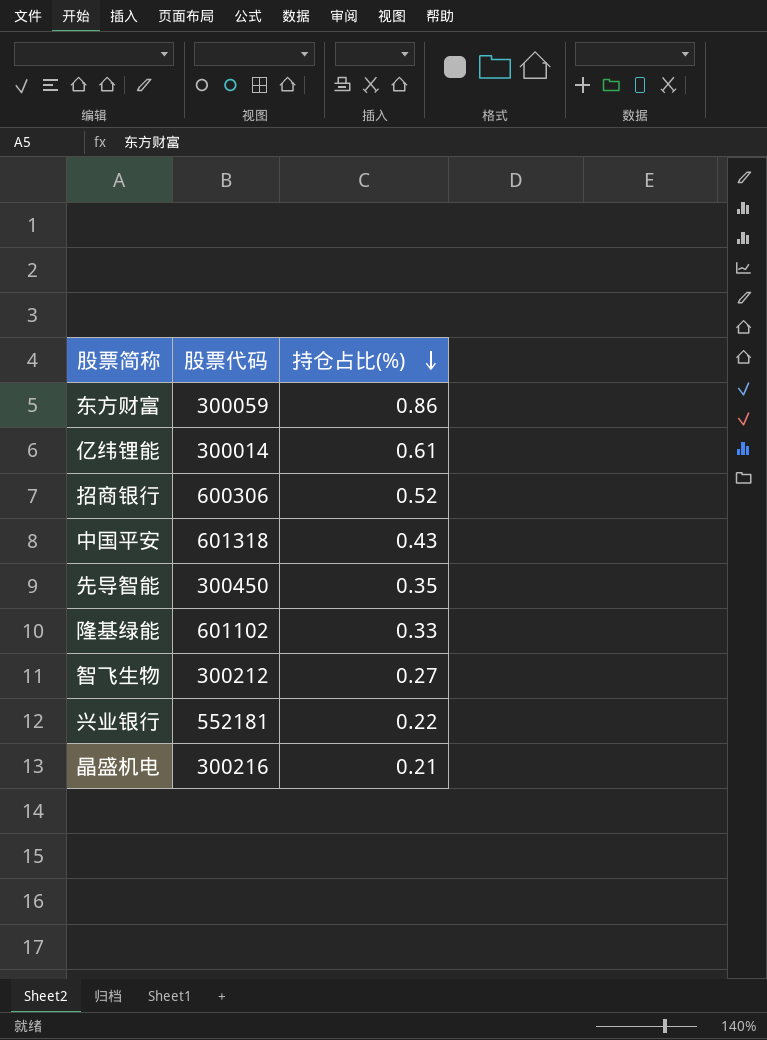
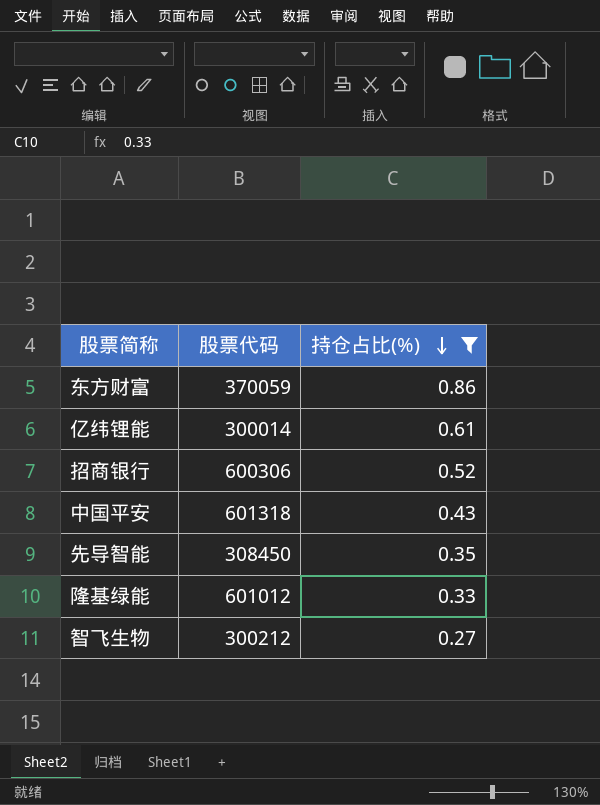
filter: none -> 持仓占比(%) >= 0.27
东方财富 | 股票代码: 300059 -> 370059
先导智能 | 股票代码: 300450 -> 308450
隆基绿能 | 股票代码: 601102 -> 601012

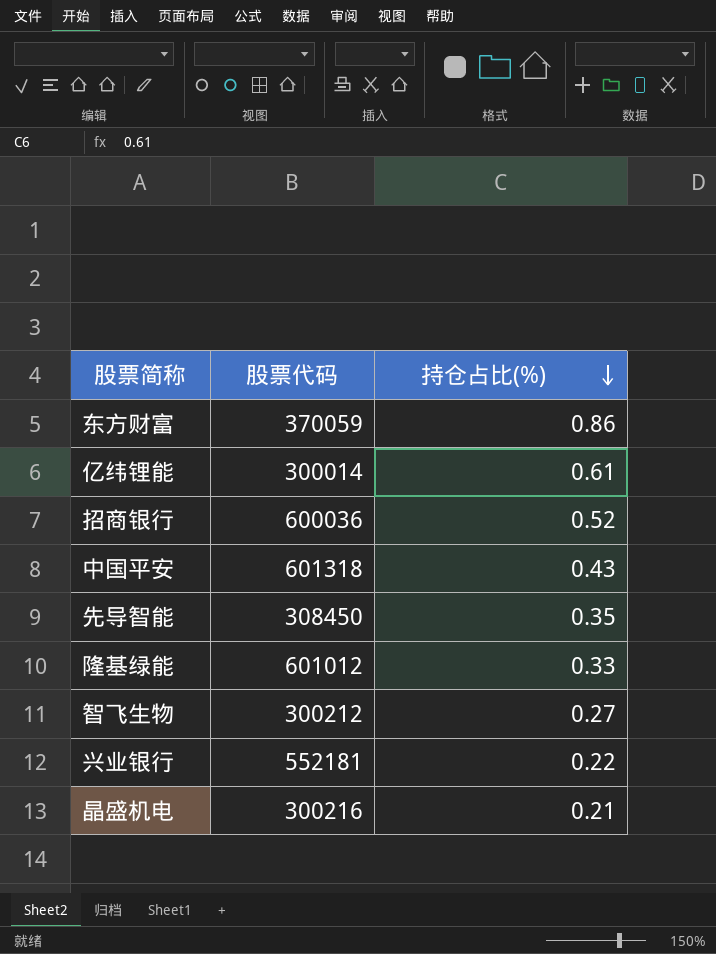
filter: 持仓占比(%) >= 0.27 -> none
招商银行 | 股票代码: 600306 -> 600036

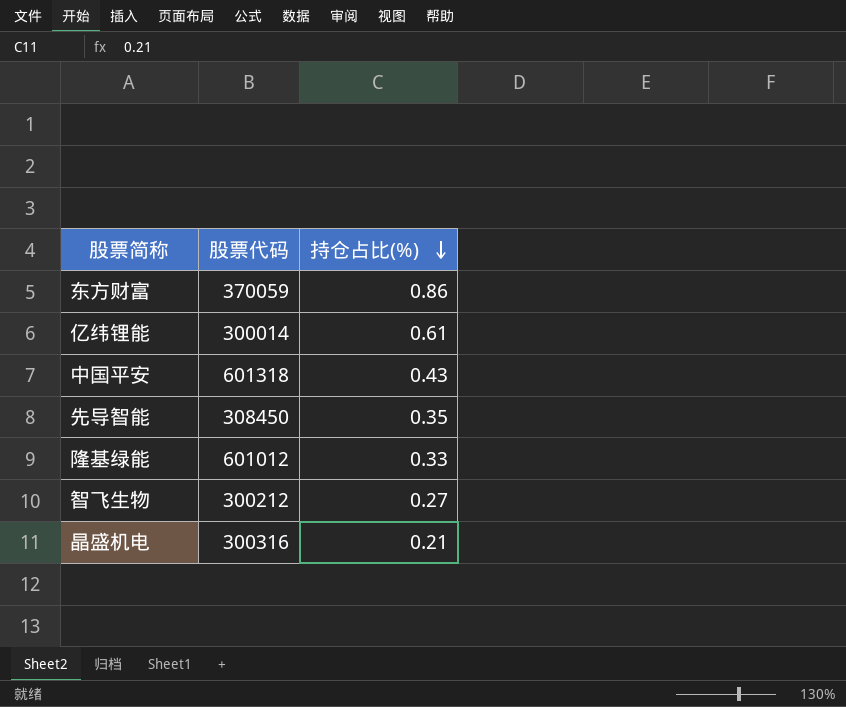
row 招商银行: 600036 | 0.52 -> none
row 兴业银行: 552181 | 0.22 -> none
晶盛机电 | 股票代码: 300216 -> 300316

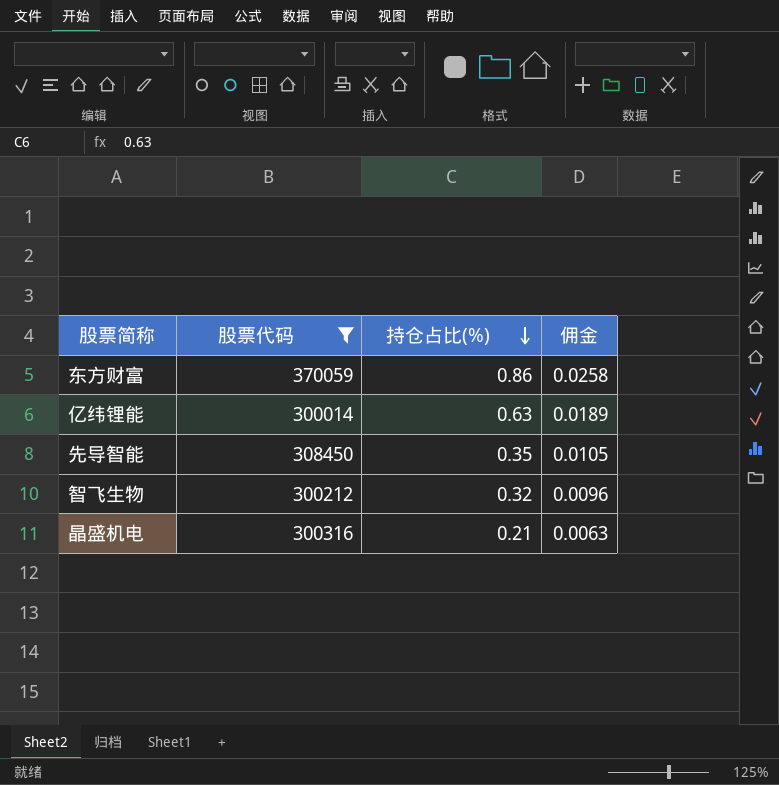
filter: none -> 股票代码 <= 370059
column 佣金 | formula: none -> [持仓占比(%)] * 0.03
亿纬锂能 | 持仓占比(%): 0.61 -> 0.63
智飞生物 | 持仓占比(%): 0.27 -> 0.32

